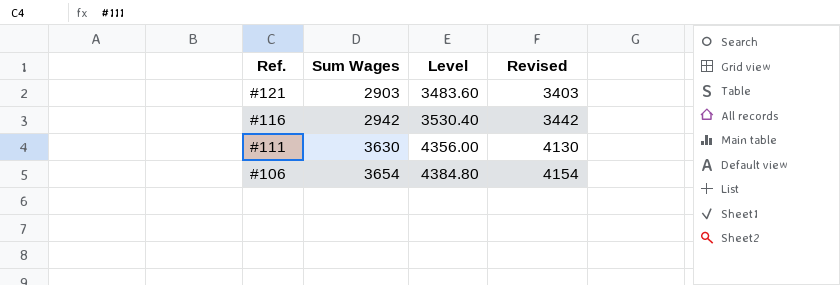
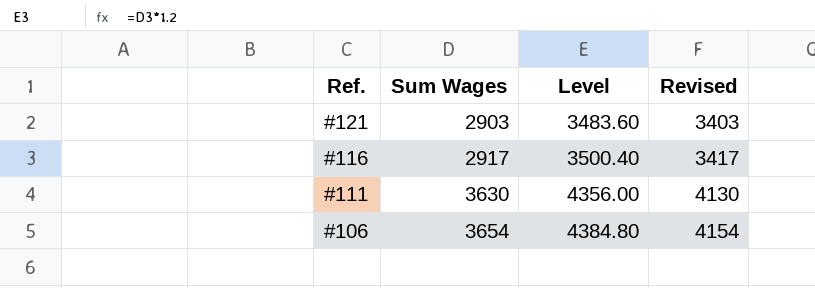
#116 | Sum Wages: 2942 -> 2917
#116 | Level: 3530.40 -> 3500.40
#116 | Revised: 3442 -> 3417

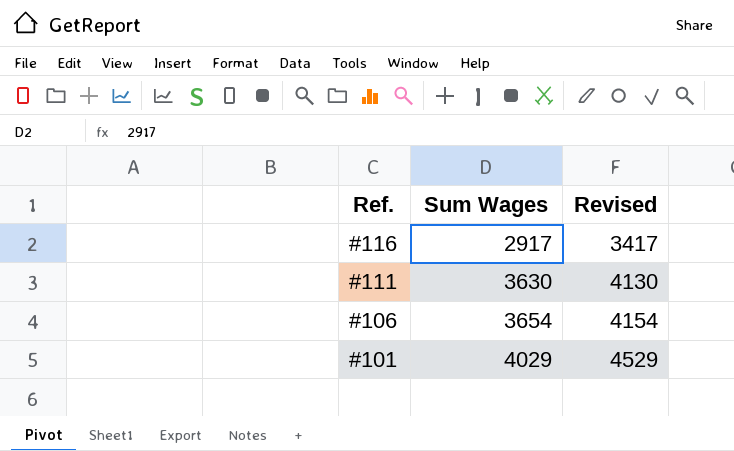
column Level | formula: [Sum Wages] * 1.2 -> none
row #121: 2903 | 3483.60 | 3403 -> none
row #101: none -> 4029 | 4529

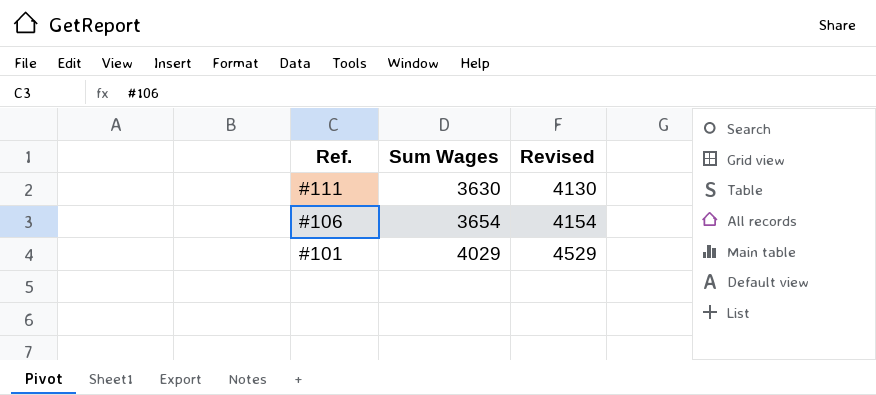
row #116: 2917 | 3417 -> none

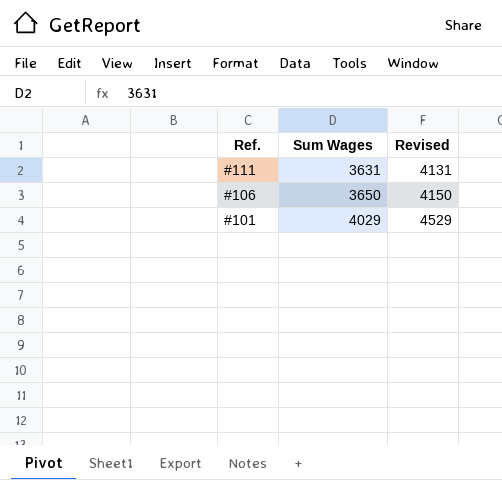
#111 | Sum Wages: 3630 -> 3631
#111 | Revised: 4130 -> 4131
#106 | Sum Wages: 3654 -> 3650
#106 | Revised: 4154 -> 4150

